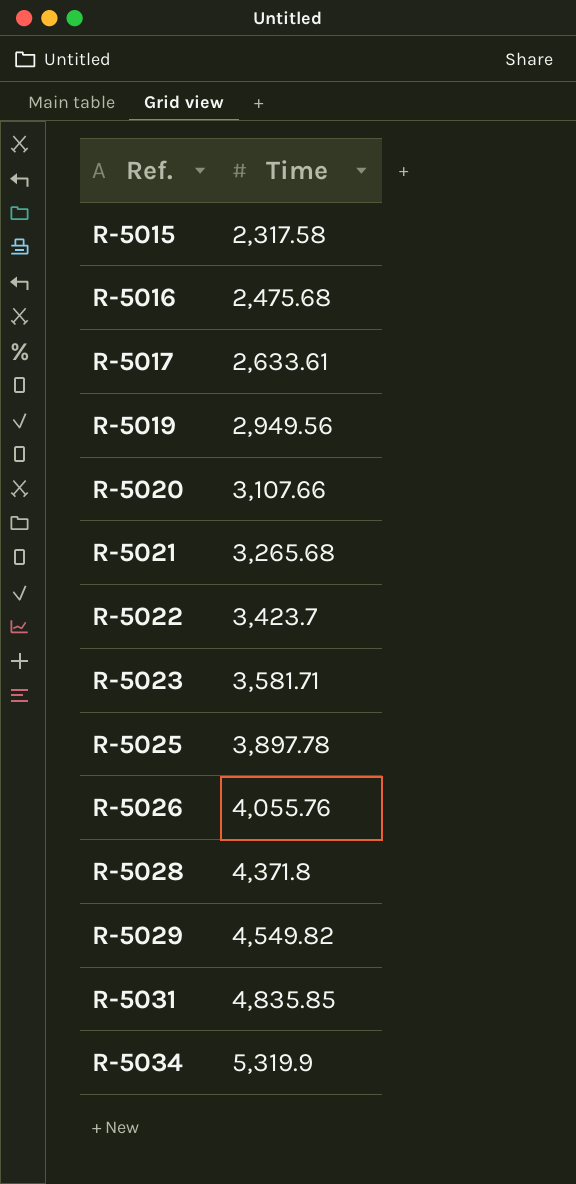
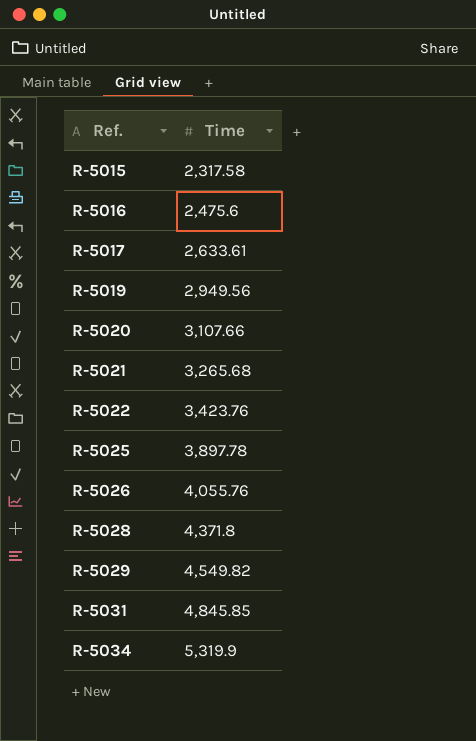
row R-5023: 3,581.71 -> none
R-5016 | Time: 2,475.68 -> 2,475.6
R-5022 | Time: 3,423.7 -> 3,423.76
R-5031 | Time: 4,835.85 -> 4,845.85

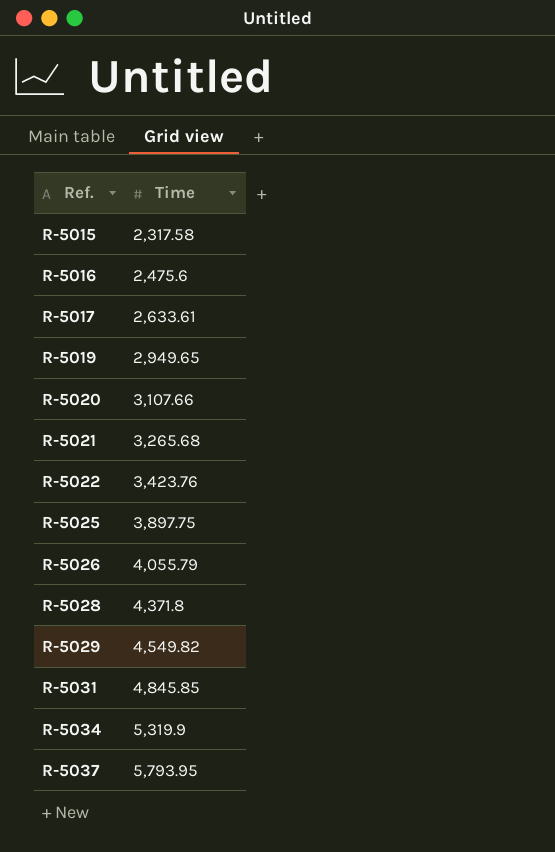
R-5019 | Time: 2,949.56 -> 2,949.65
R-5025 | Time: 3,897.78 -> 3,897.75
R-5026 | Time: 4,055.76 -> 4,055.79
row R-5037: none -> 5,793.95

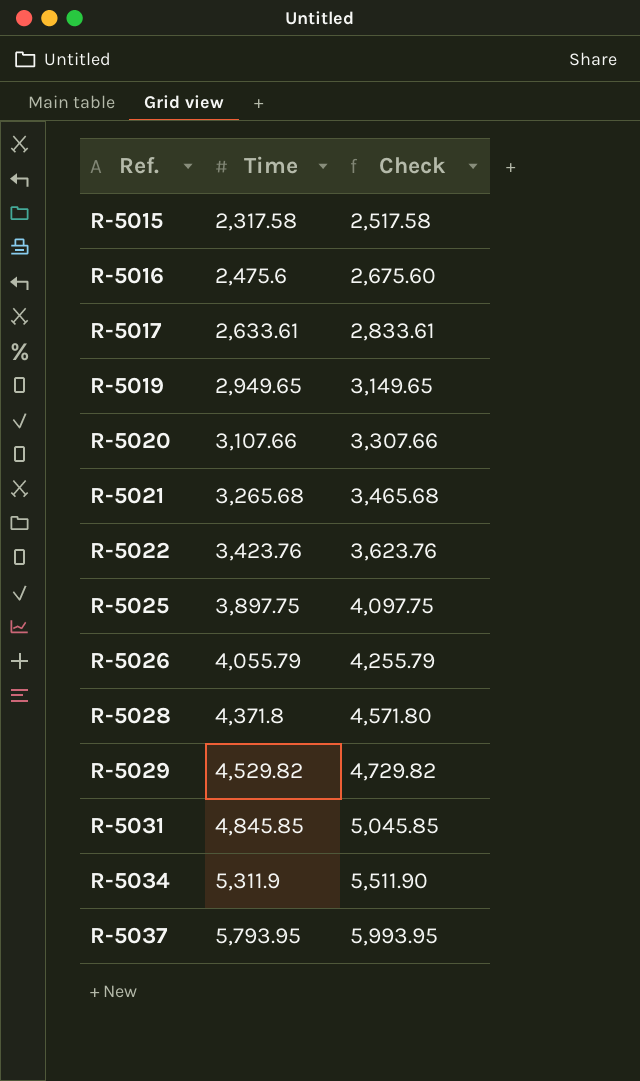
column Check | formula: none -> [Time] + 200
R-5029 | Time: 4,549.82 -> 4,529.82
R-5034 | Time: 5,319.9 -> 5,311.9

